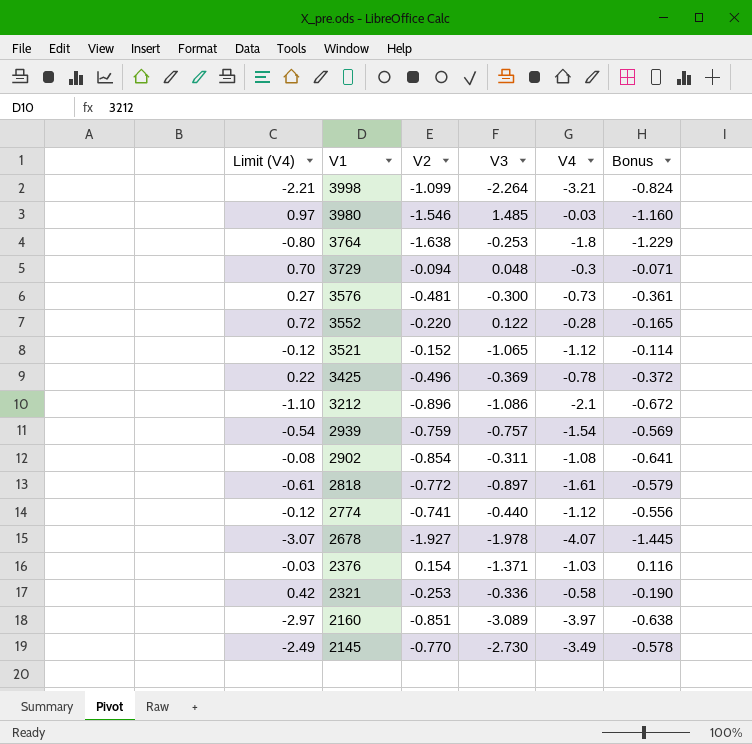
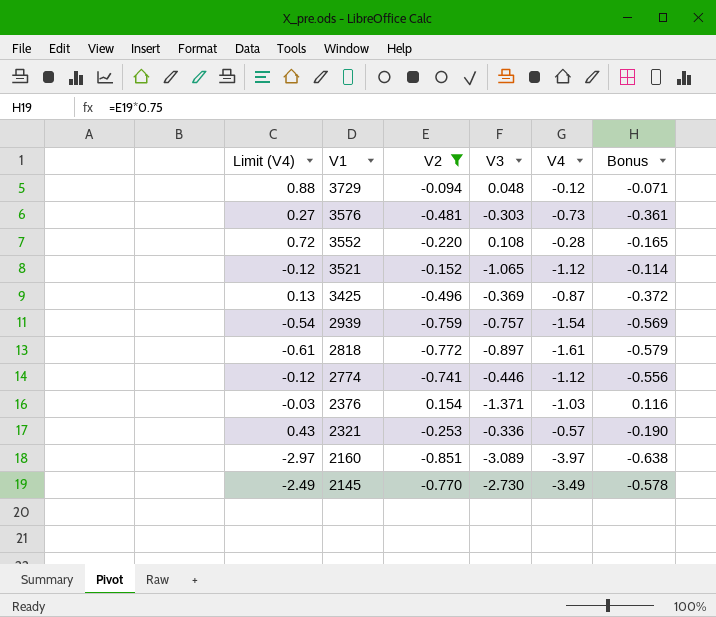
filter: none -> V2 >= -0.851
3729 | Limit (V4): 0.70 -> 0.88
3729 | V4: -0.3 -> -0.12
3576 | V3: -0.300 -> -0.303
3552 | V3: 0.122 -> 0.108
3425 | Limit (V4): 0.22 -> 0.13
3425 | V4: -0.78 -> -0.87
2774 | V3: -0.440 -> -0.446
2321 | Limit (V4): 0.42 -> 0.43
2321 | V4: -0.58 -> -0.57

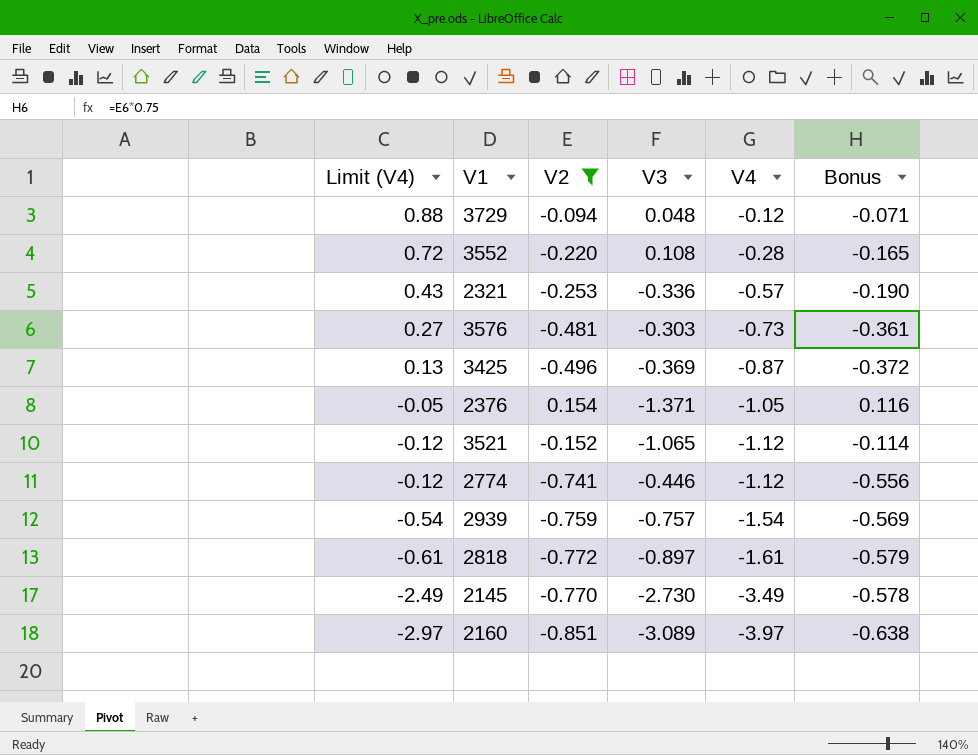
row order: V1 descending -> Limit (V4) descending
2376 | Limit (V4): -0.03 -> -0.05
2376 | V4: -1.03 -> -1.05

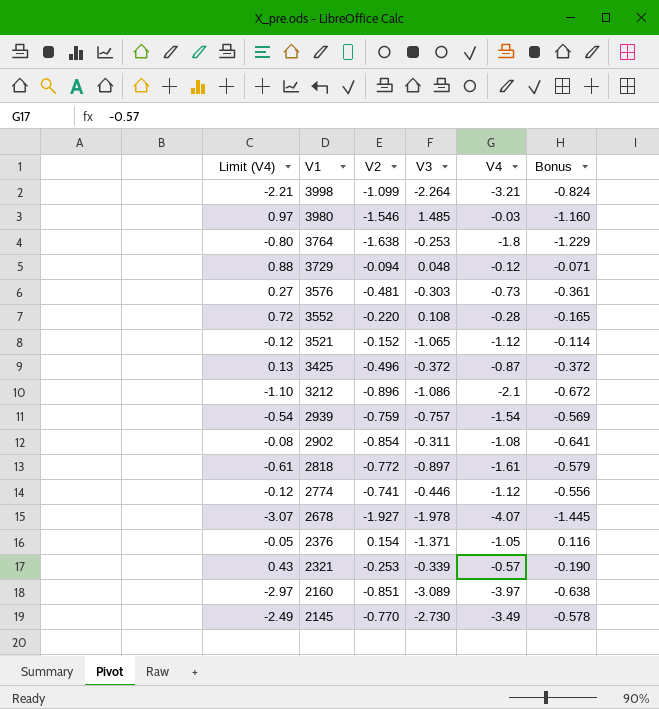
filter: V2 >= -0.851 -> none
row order: Limit (V4) descending -> V1 descending
3425 | V3: -0.369 -> -0.372
2321 | V3: -0.336 -> -0.339

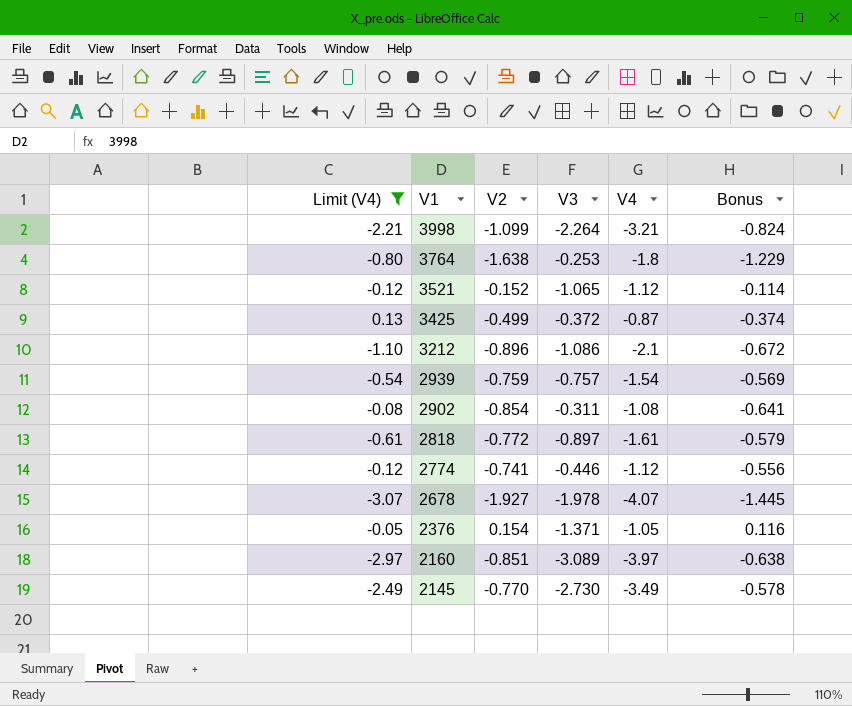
filter: none -> Limit (V4) <= 0.13
3425 | V2: -0.496 -> -0.499
3425 | Bonus: -0.372 -> -0.374

